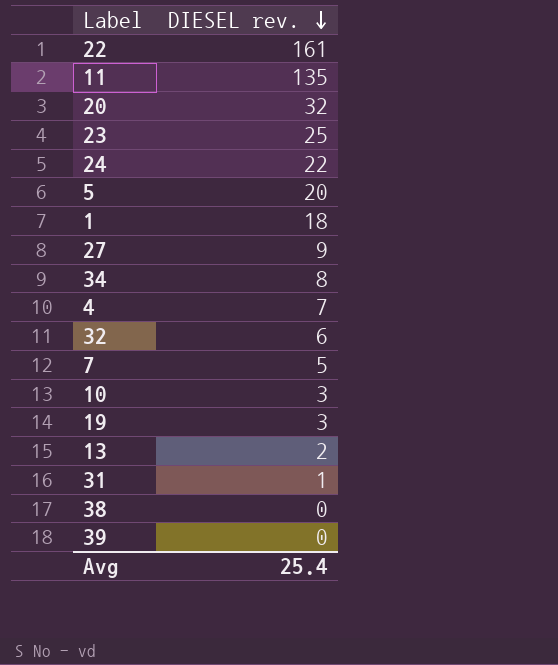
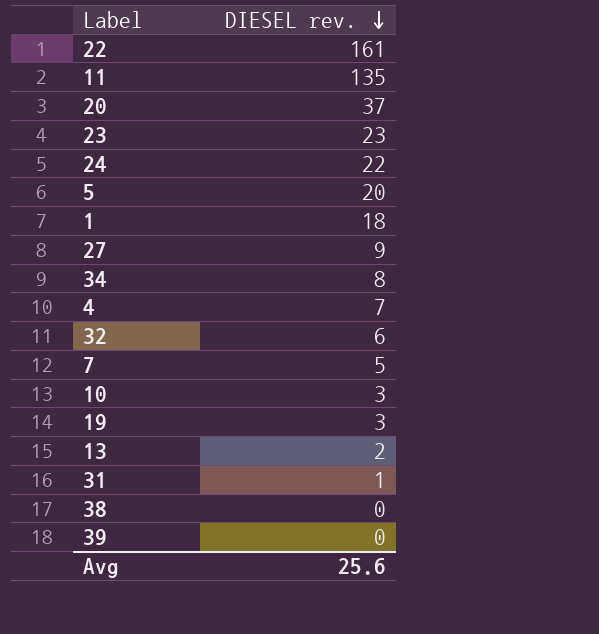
20 | DIESEL rev.: 32 -> 37
23 | DIESEL rev.: 25 -> 23
Avg | DIESEL rev.: 25.4 -> 25.6

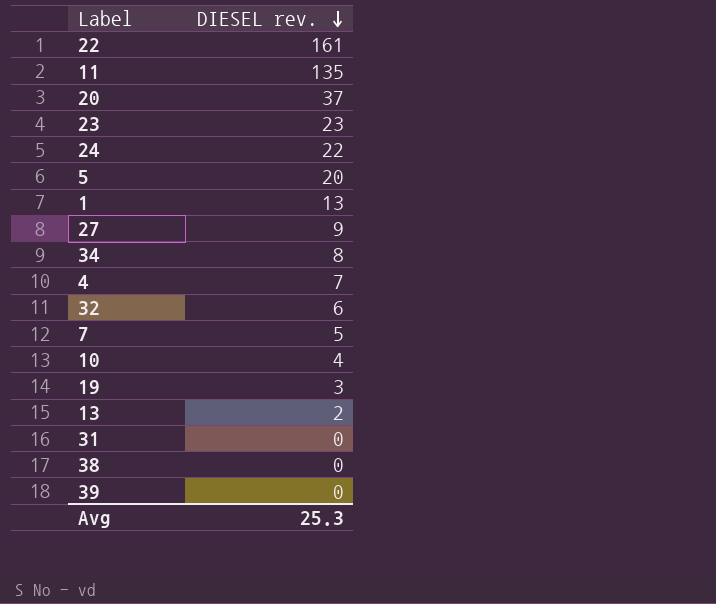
1 | DIESEL rev.: 18 -> 13
10 | DIESEL rev.: 3 -> 4
31 | DIESEL rev.: 1 -> 0
Avg | DIESEL rev.: 25.6 -> 25.3

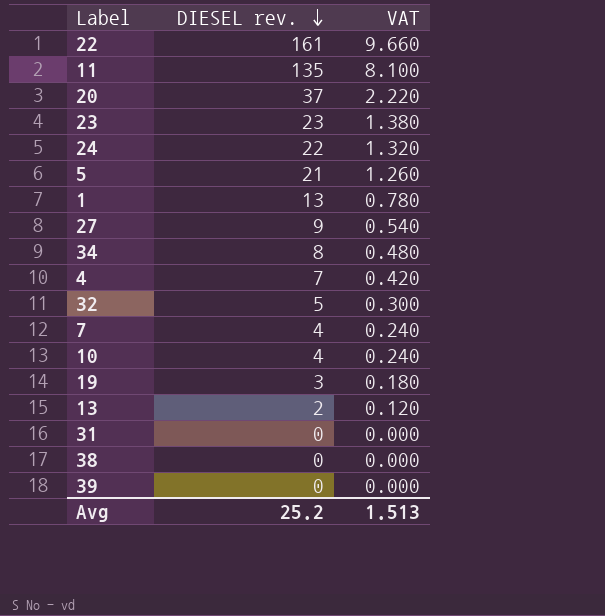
column VAT | formula: none -> [DIESEL rev.] * 0.06
5 | DIESEL rev.: 20 -> 21
32 | DIESEL rev.: 6 -> 5
7 | DIESEL rev.: 5 -> 4
Avg | DIESEL rev.: 25.3 -> 25.2

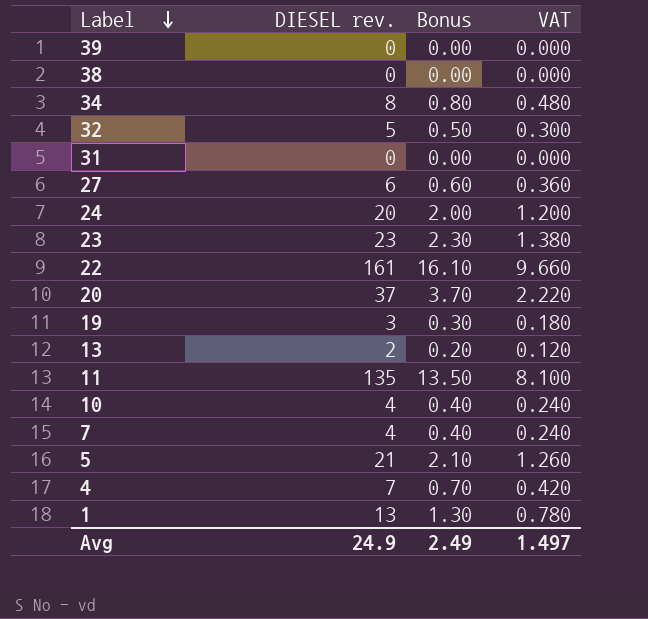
row order: DIESEL rev. descending -> Label descending
column Bonus | formula: none -> [DIESEL rev.] * 0.1
27 | DIESEL rev.: 9 -> 6
27 | VAT: 0.540 -> 0.360
24 | DIESEL rev.: 22 -> 20
24 | VAT: 1.320 -> 1.200
Avg | DIESEL rev.: 25.2 -> 24.9
Avg | VAT: 1.513 -> 1.497

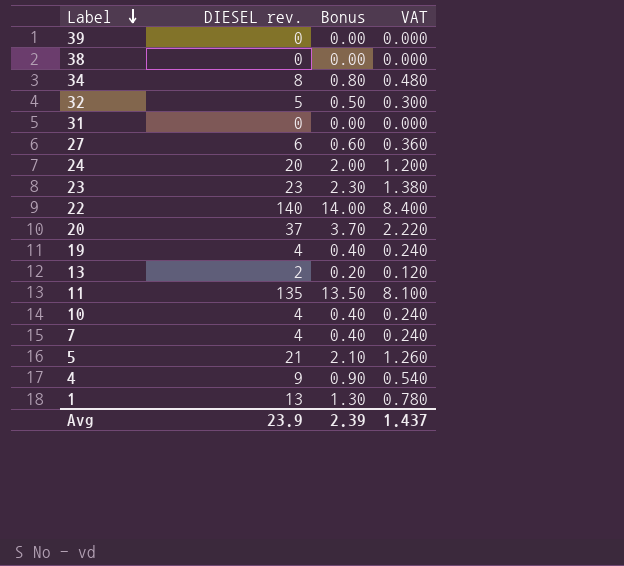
22 | DIESEL rev.: 161 -> 140
22 | Bonus: 16.10 -> 14.00
22 | VAT: 9.660 -> 8.400
19 | DIESEL rev.: 3 -> 4
19 | Bonus: 0.30 -> 0.40
19 | VAT: 0.180 -> 0.240
4 | DIESEL rev.: 7 -> 9
4 | Bonus: 0.70 -> 0.90
4 | VAT: 0.420 -> 0.540
Avg | DIESEL rev.: 24.9 -> 23.9
Avg | Bonus: 2.49 -> 2.39
Avg | VAT: 1.497 -> 1.437

